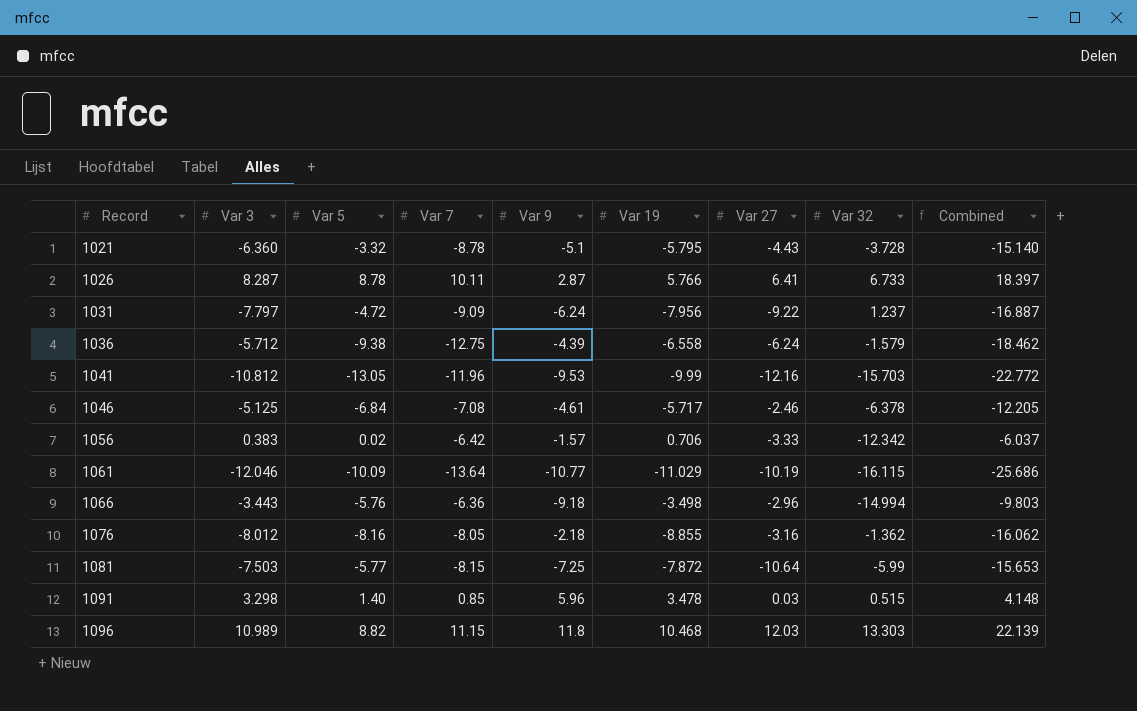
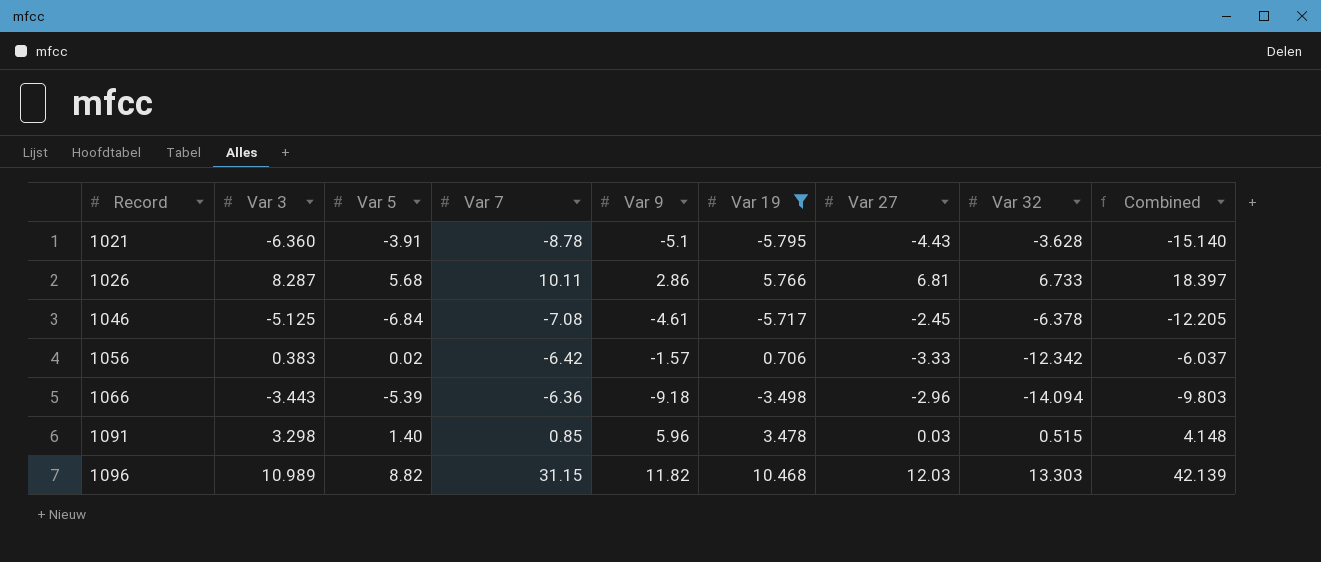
filter: none -> Var 19 >= -5.795
1021 | Var 5: -3.32 -> -3.91
1021 | Var 32: -3.728 -> -3.628
1026 | Var 5: 8.78 -> 5.68
1026 | Var 9: 2.87 -> 2.86
1026 | Var 27: 6.41 -> 6.81
1046 | Var 27: -2.46 -> -2.45
1066 | Var 5: -5.76 -> -5.39
1066 | Var 32: -14.994 -> -14.094
1096 | Var 7: 11.15 -> 31.15
1096 | Var 9: 11.8 -> 11.82
1096 | Combined: 22.139 -> 42.139

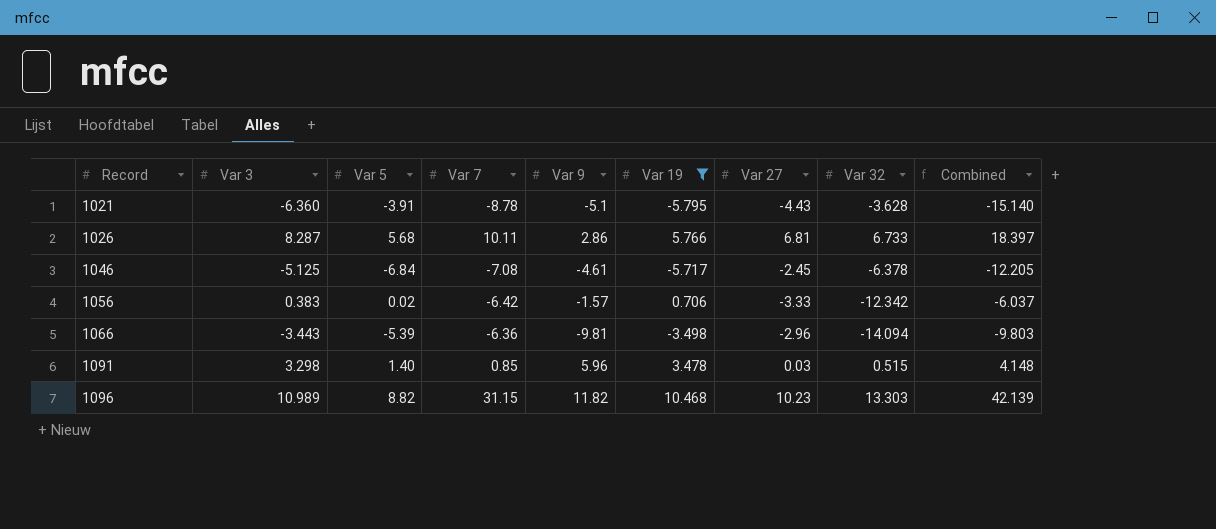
1066 | Var 9: -9.18 -> -9.81
1096 | Var 27: 12.03 -> 10.23

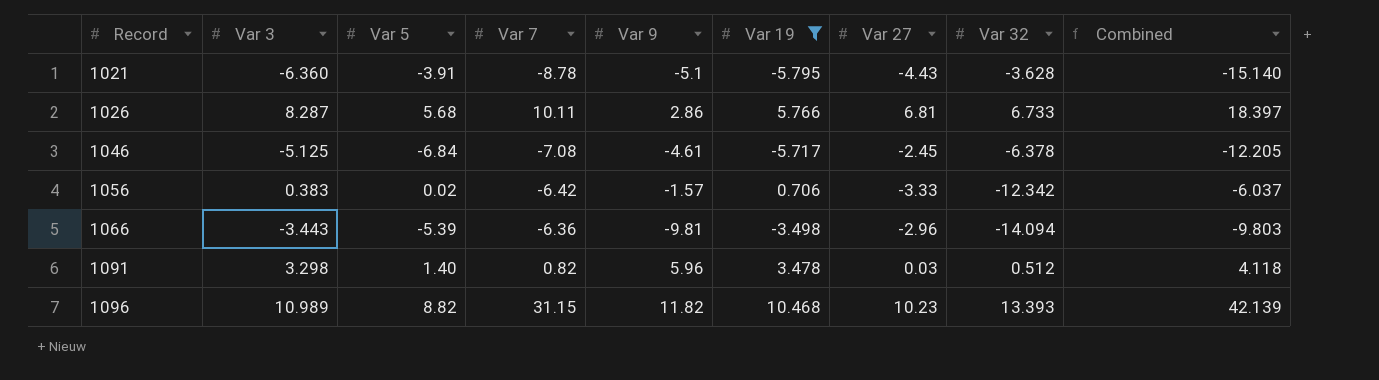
1091 | Var 7: 0.85 -> 0.82
1091 | Var 32: 0.515 -> 0.512
1091 | Combined: 4.148 -> 4.118
1096 | Var 32: 13.303 -> 13.393

